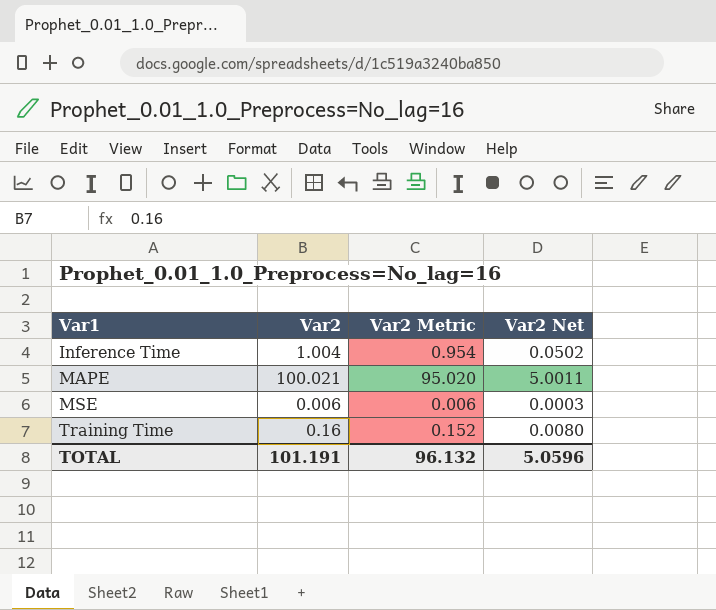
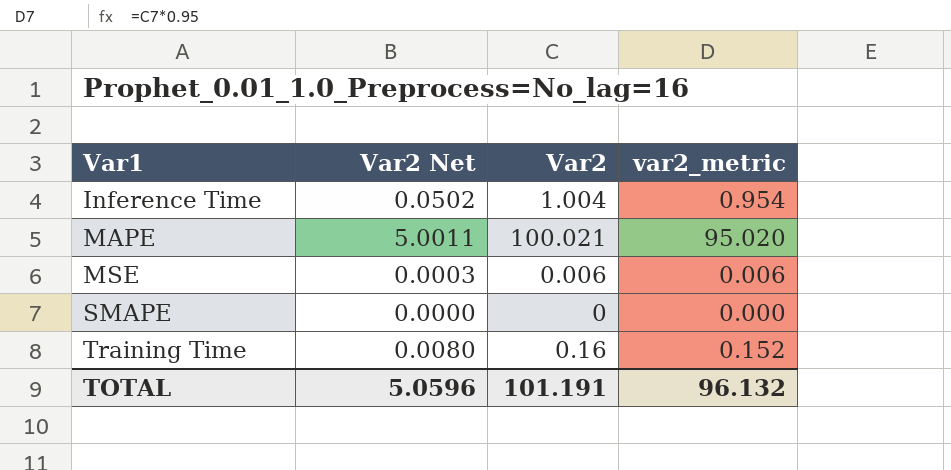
column Var2 Net | position: 4 -> 2
column name: Var2 Metric -> var2_metric
row SMAPE: none -> 0.0000 | 0 | 0.000

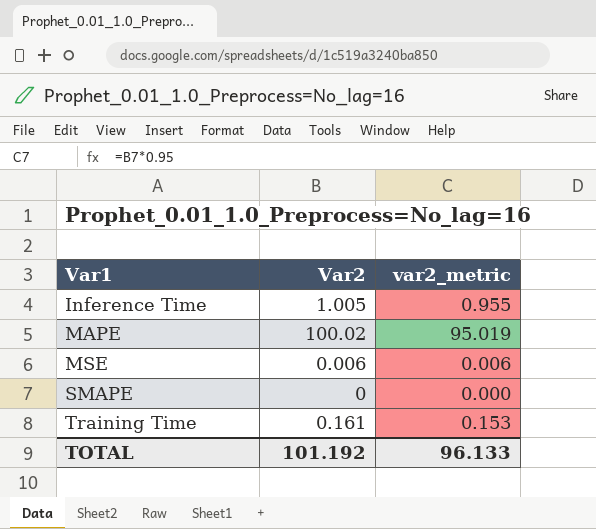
column Var2 Net | formula: [Var2] * 0.05 -> none
Inference Time | Var2: 1.004 -> 1.005
Inference Time | var2_metric: 0.954 -> 0.955
MAPE | Var2: 100.021 -> 100.02
MAPE | var2_metric: 95.020 -> 95.019
Training Time | Var2: 0.16 -> 0.161
Training Time | var2_metric: 0.152 -> 0.153
TOTAL | Var2: 101.191 -> 101.192
TOTAL | var2_metric: 96.132 -> 96.133

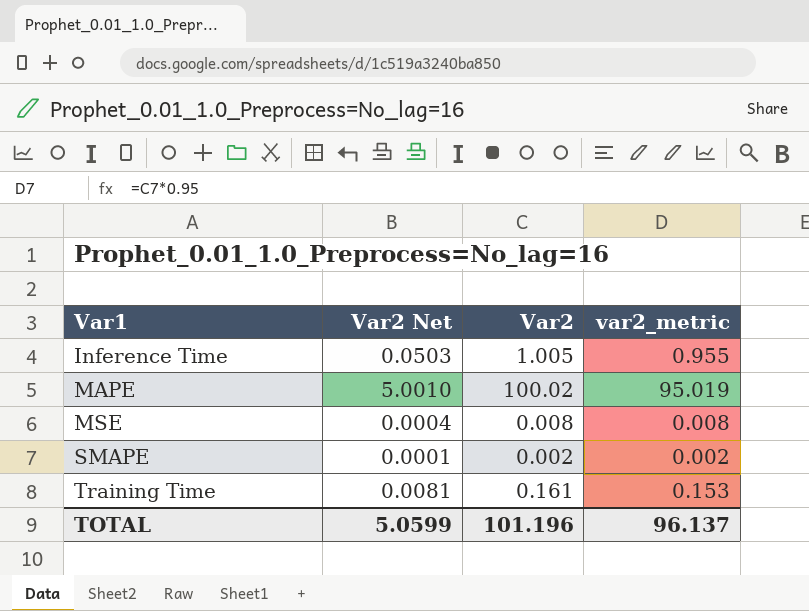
column Var2 Net | formula: none -> [Var2] * 0.05
MSE | Var2: 0.006 -> 0.008
MSE | var2_metric: 0.006 -> 0.008
SMAPE | Var2: 0 -> 0.002
SMAPE | var2_metric: 0.000 -> 0.002
TOTAL | Var2: 101.192 -> 101.196
TOTAL | var2_metric: 96.133 -> 96.137

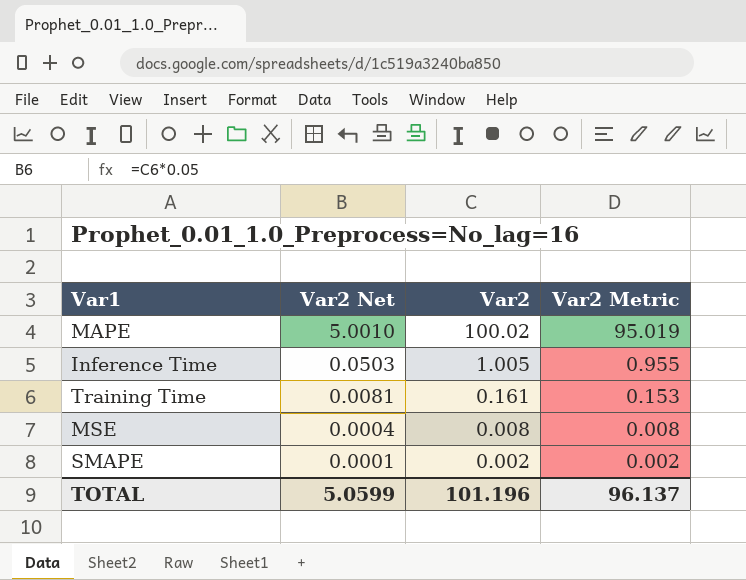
row order: Var1 ascending -> Var2 Net descending
column name: var2_metric -> Var2 Metric

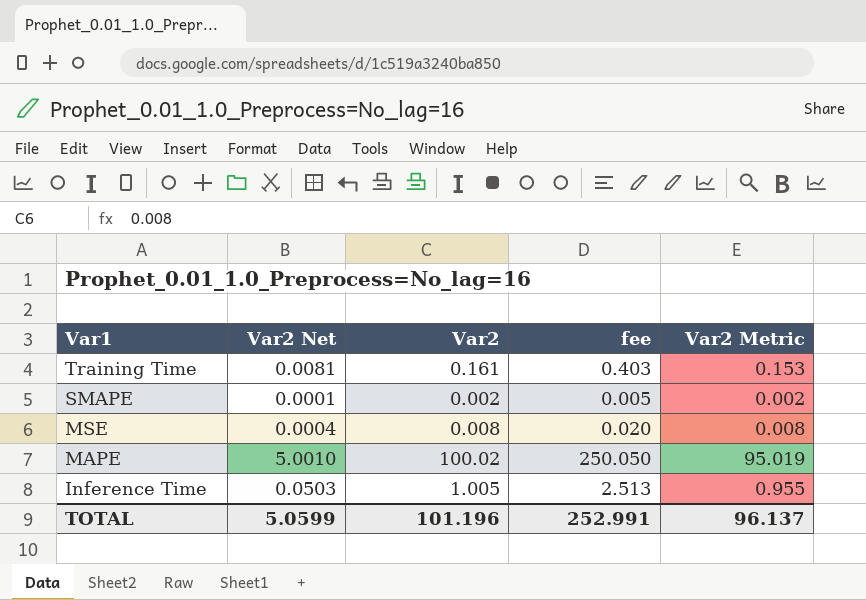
row order: Var2 Net descending -> Var1 descending
column fee | formula: none -> [Var2] * 2.5

